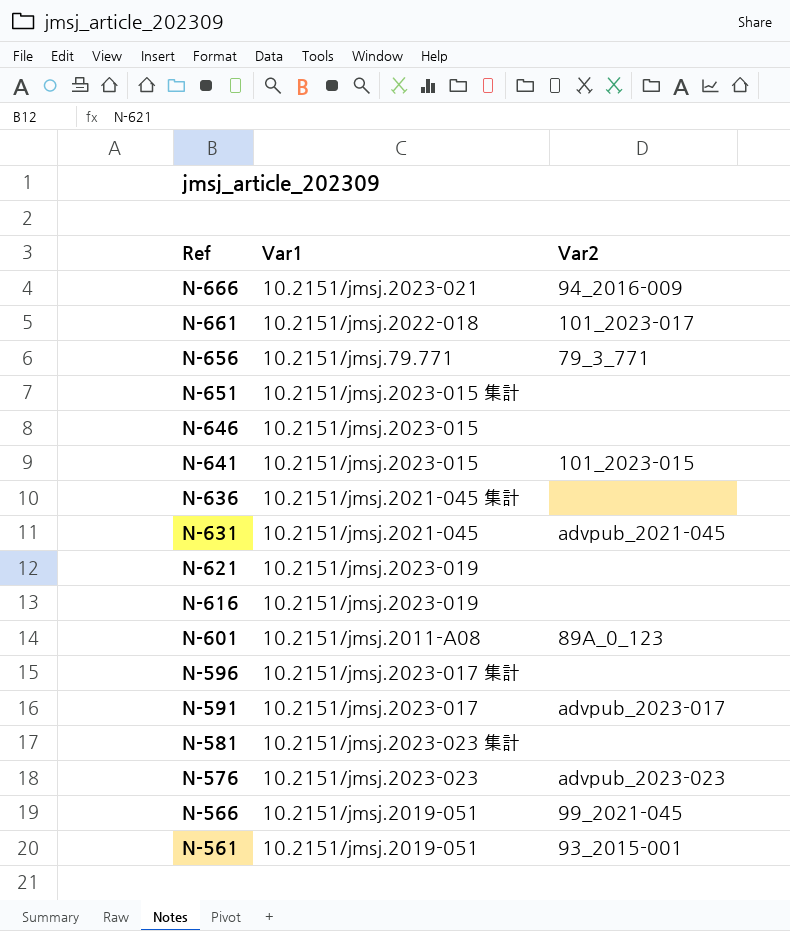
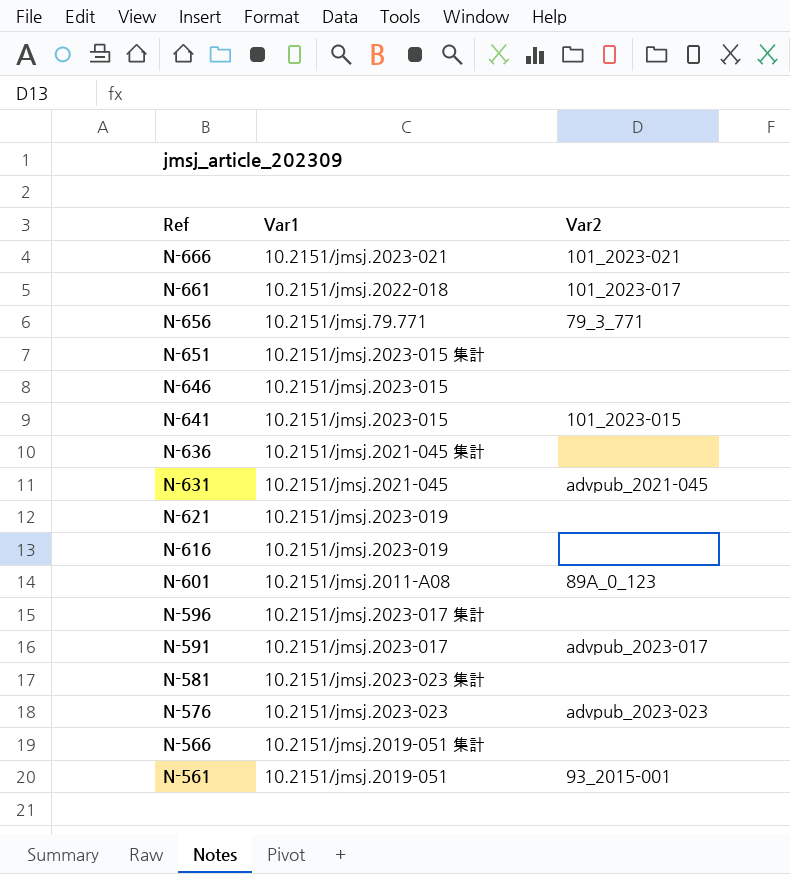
N-666 | Var2: 94_2016-009 -> 101_2023-021
N-566 | Var1: 10.2151/jmsj.2019-051 -> 10.2151/jmsj.2019-051 集計
N-566 | Var2: 99_2021-045 -> none

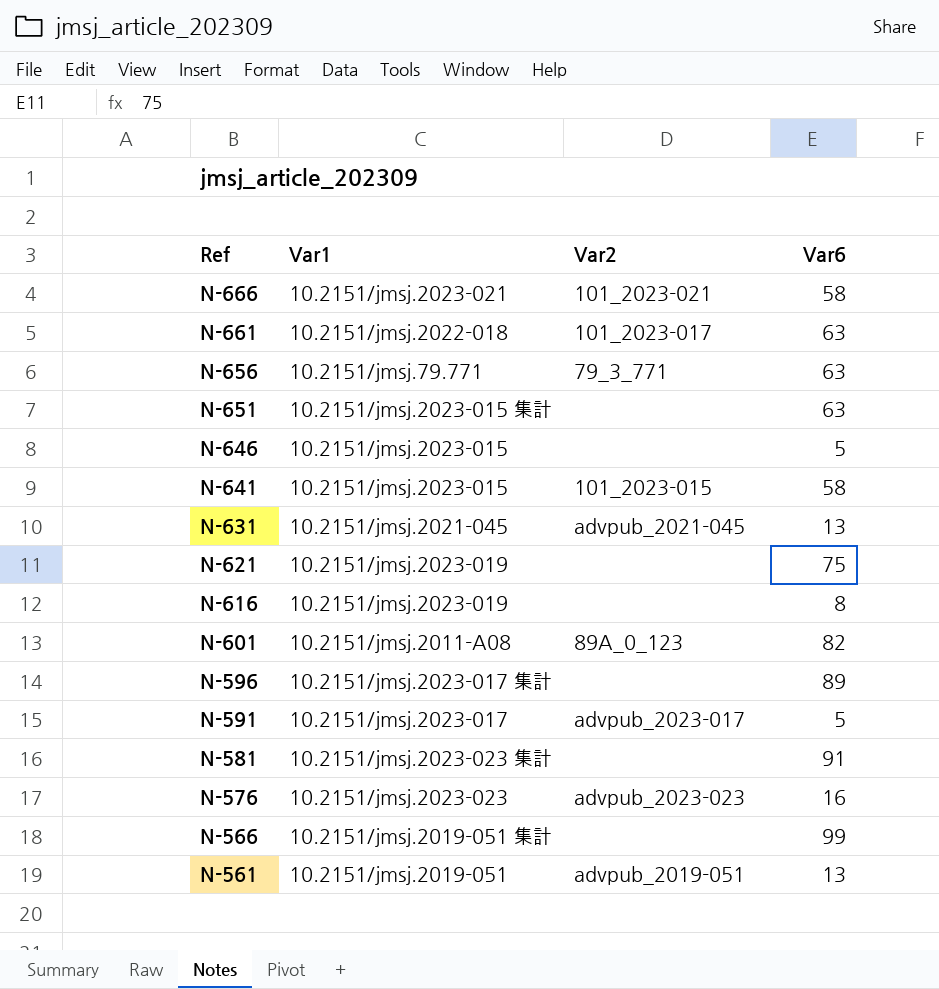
column Var6 | position: none -> 4
row N-636: 10.2151/jmsj.2021-045 集計 | none -> none
N-561 | Var2: 93_2015-001 -> advpub_2019-051

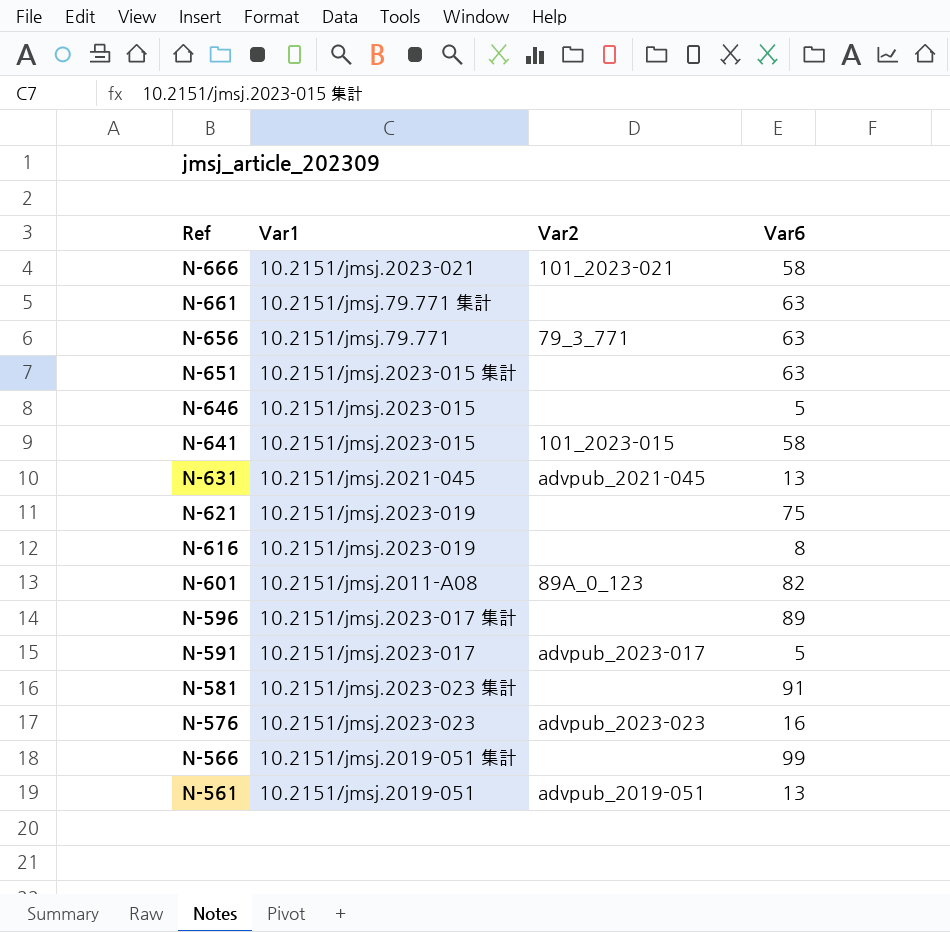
N-661 | Var1: 10.2151/jmsj.2022-018 -> 10.2151/jmsj.79.771 集計
N-661 | Var2: 101_2023-017 -> none

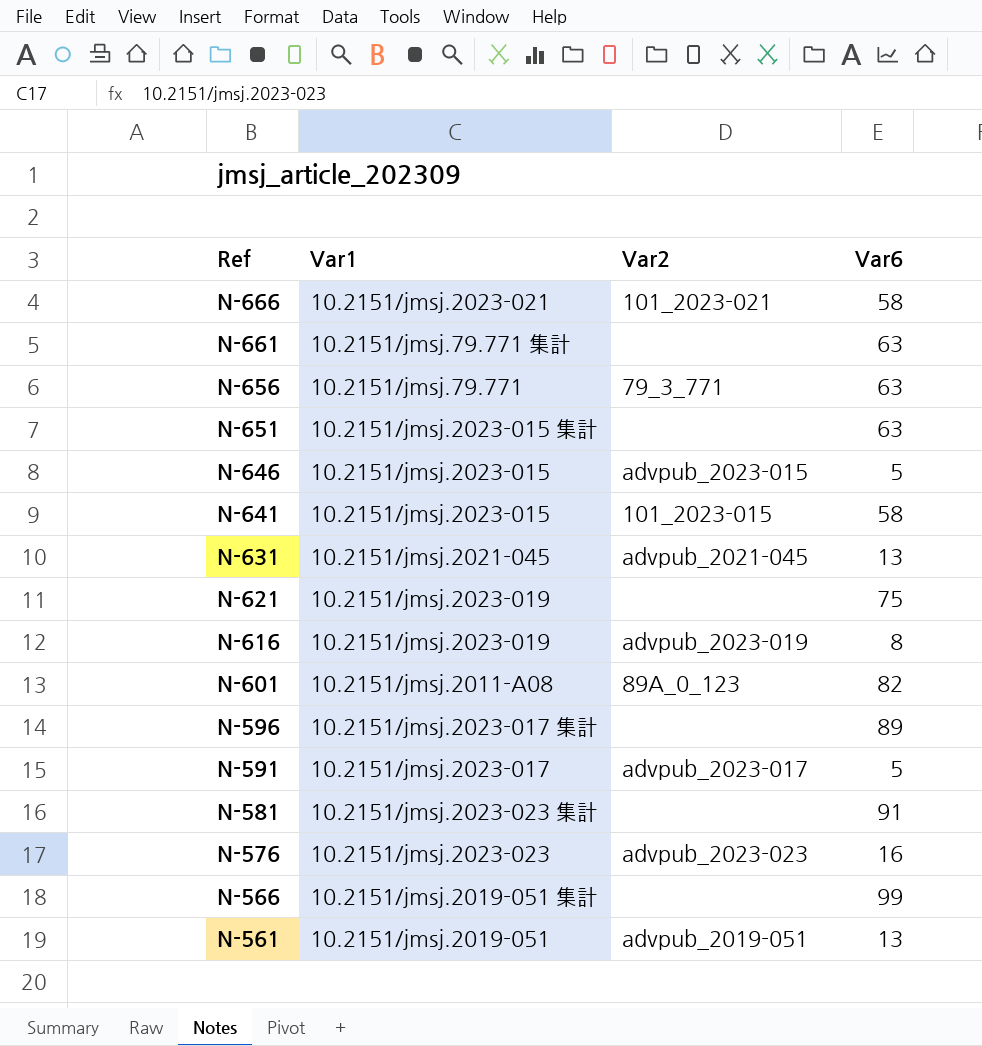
N-646 | Var2: none -> advpub_2023-015
N-616 | Var2: none -> advpub_2023-019

